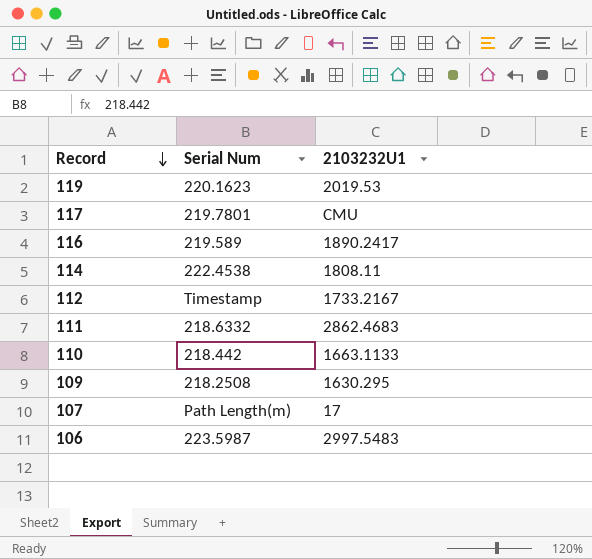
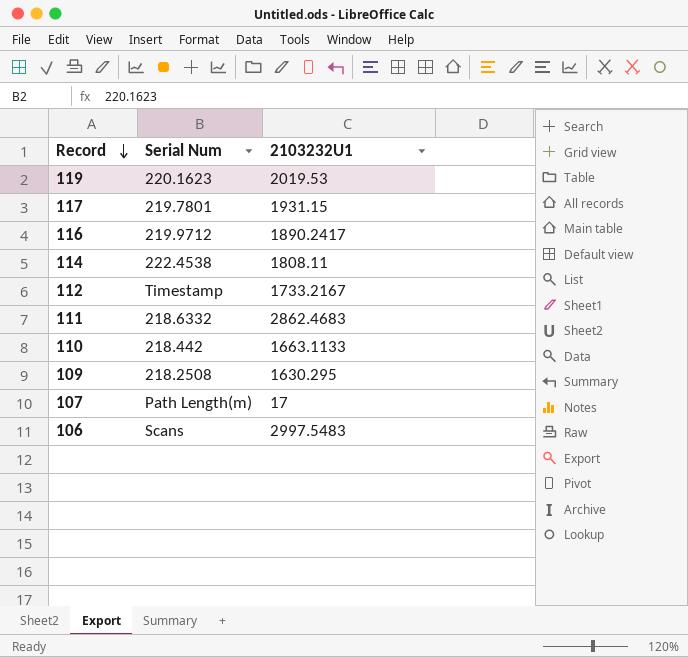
117 | 2103232U1: CMU -> 1931.15
116 | Serial Num: 219.589 -> 219.9712
106 | Serial Num: 223.5987 -> Scans

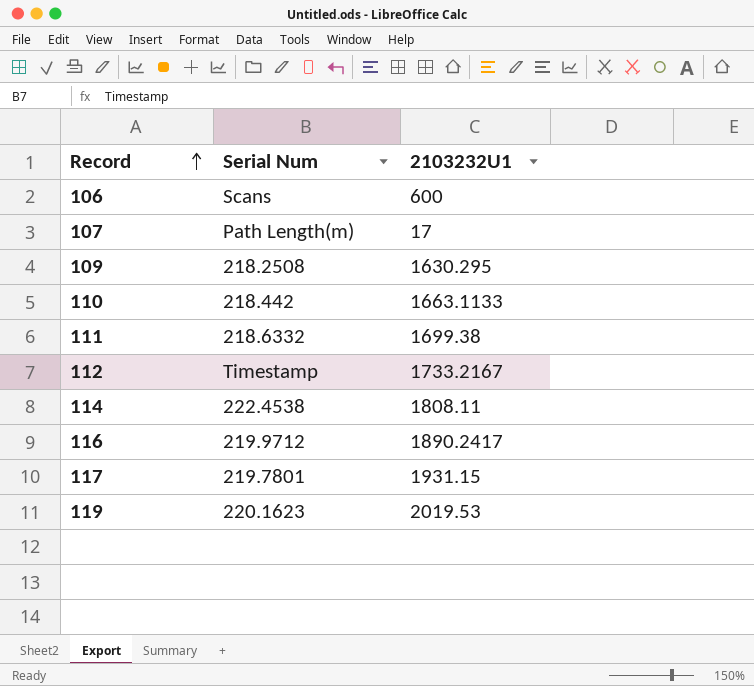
row order: Record descending -> Record ascending
106 | 2103232U1: 2997.5483 -> 600
111 | 2103232U1: 2862.4683 -> 1699.38

